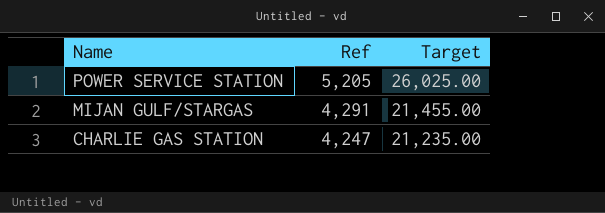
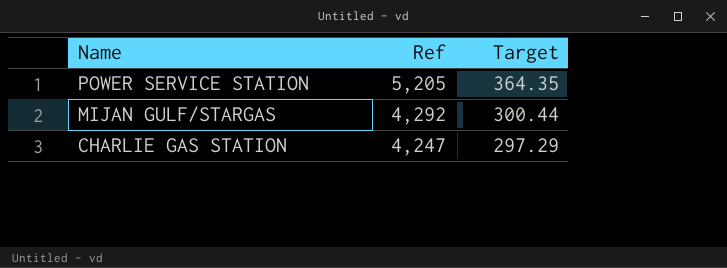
column Target | formula: [Ref] * 5 -> [Ref] * 0.07
MIJAN GULF/STARGAS | Ref: 4,291 -> 4,292

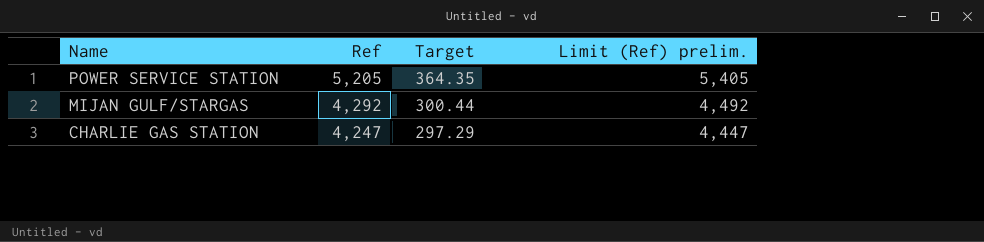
column Limit (Ref) prelim. | formula: none -> [Ref] + 200

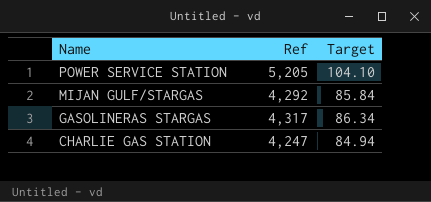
column Limit (Ref) prelim. | formula: [Ref] + 200 -> none
column Target | formula: [Ref] * 0.07 -> [Ref] * 0.02
row GASOLINERAS STARGAS: none -> 4,317 | 86.34

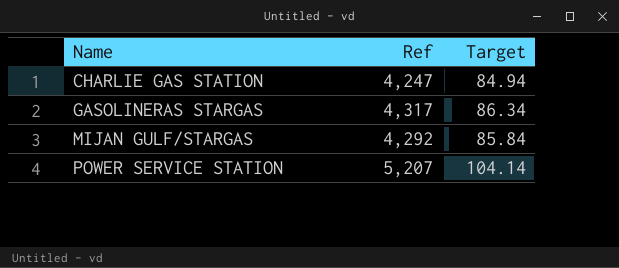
row order: Name descending -> Name ascending
POWER SERVICE STATION | Ref: 5,205 -> 5,207
POWER SERVICE STATION | Target: 104.10 -> 104.14

